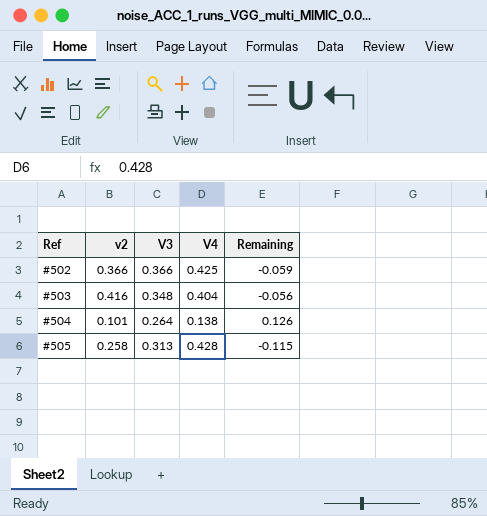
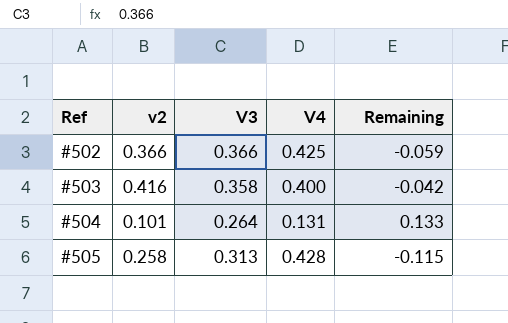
#503 | V3: 0.348 -> 0.358
#503 | V4: 0.404 -> 0.400
#503 | Remaining: -0.056 -> -0.042
#504 | V4: 0.138 -> 0.131
#504 | Remaining: 0.126 -> 0.133

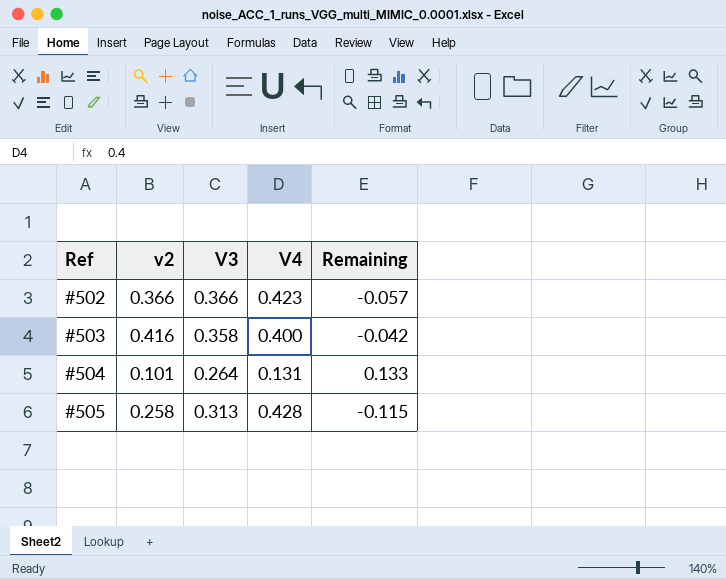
#502 | V4: 0.425 -> 0.423
#502 | Remaining: -0.059 -> -0.057

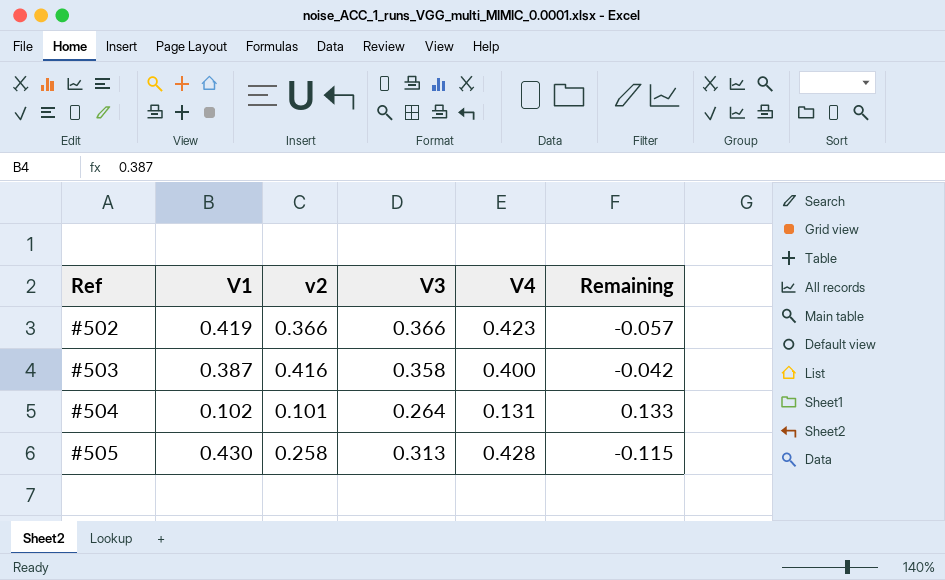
column V1 | position: none -> 2

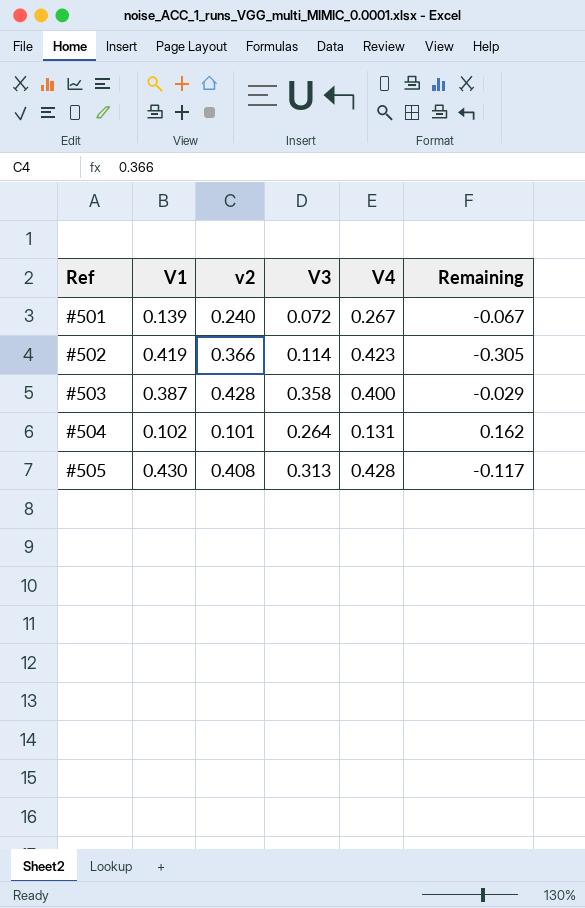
column Remaining | formula: [V3] - [V4] -> [V3] - [V1]
row #501: none -> 0.139 | 0.240 | 0.072 | 0.267 | -0.067
#502 | V3: 0.366 -> 0.114
#503 | v2: 0.416 -> 0.428
#505 | v2: 0.258 -> 0.408

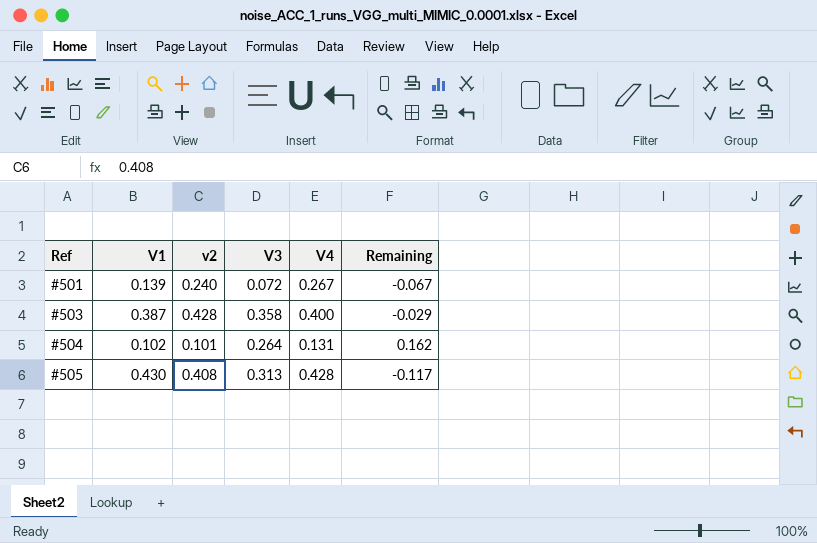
row #502: 0.419 | 0.366 | 0.114 | 0.423 | -0.305 -> none

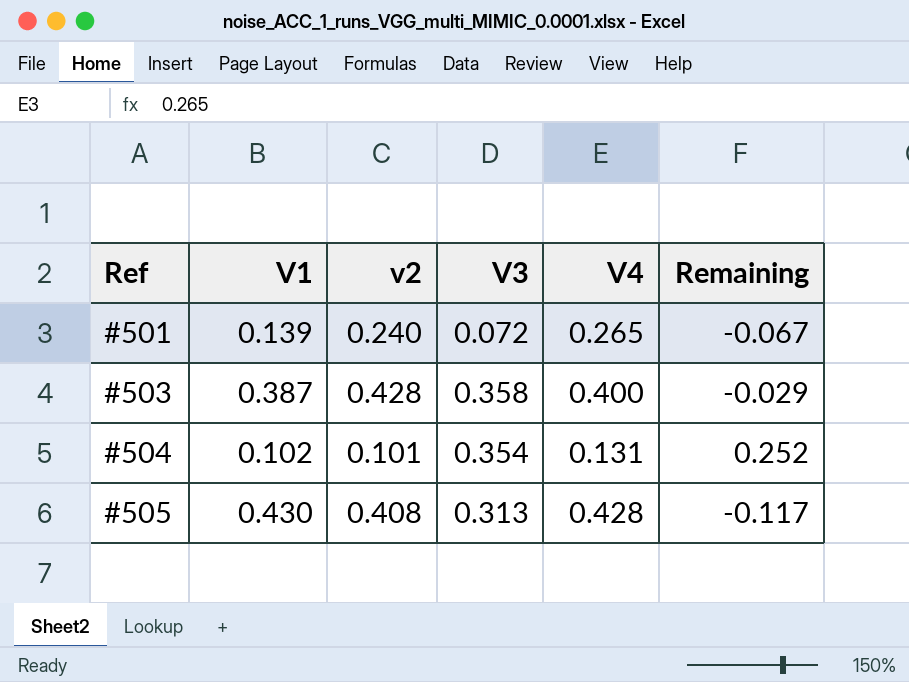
#501 | V4: 0.267 -> 0.265
#504 | V3: 0.264 -> 0.354
#504 | Remaining: 0.162 -> 0.252

